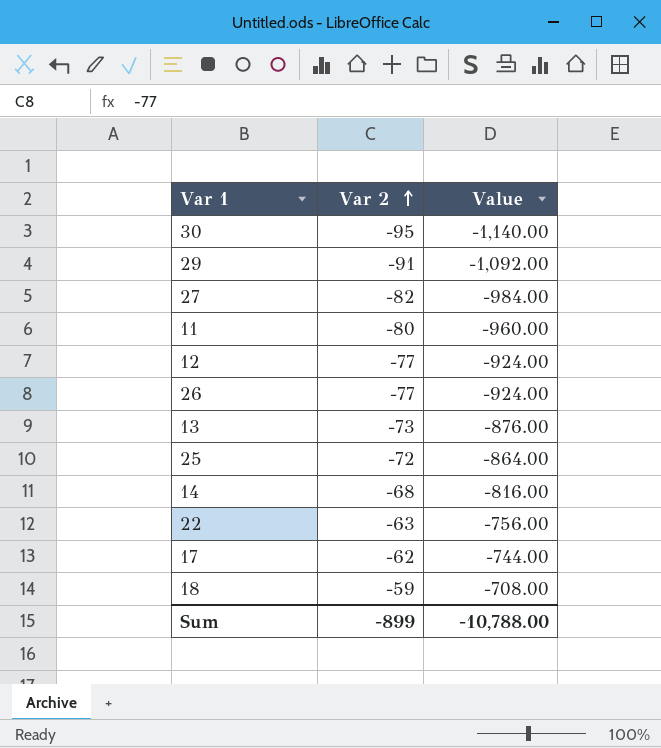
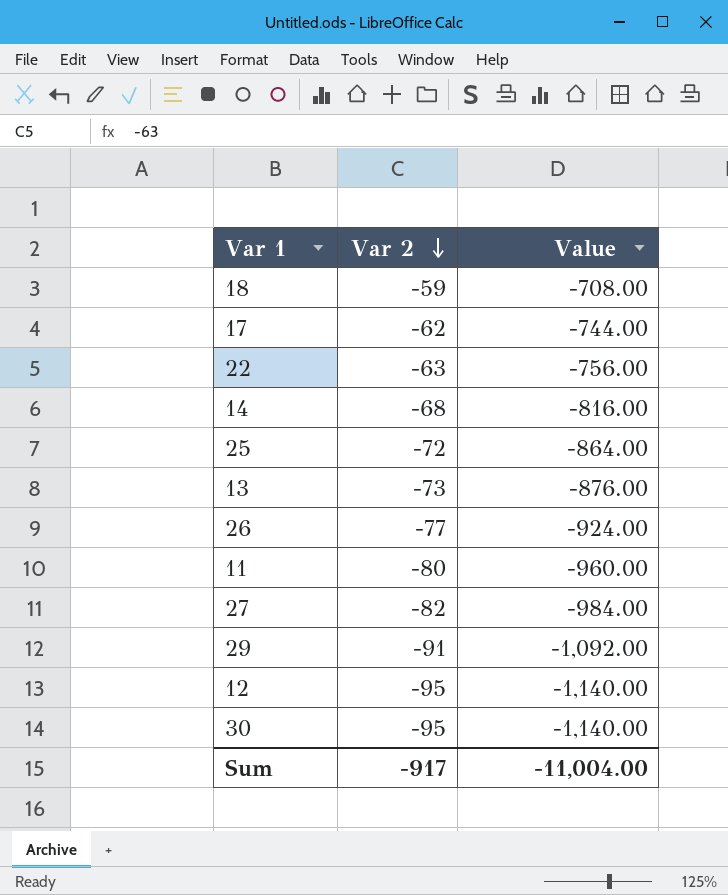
row order: Var 2 ascending -> Var 2 descending
12 | Var 2: -77 -> -95
12 | Value: -924.00 -> -1,140.00
Sum | Var 2: -899 -> -917
Sum | Value: -10,788.00 -> -11,004.00

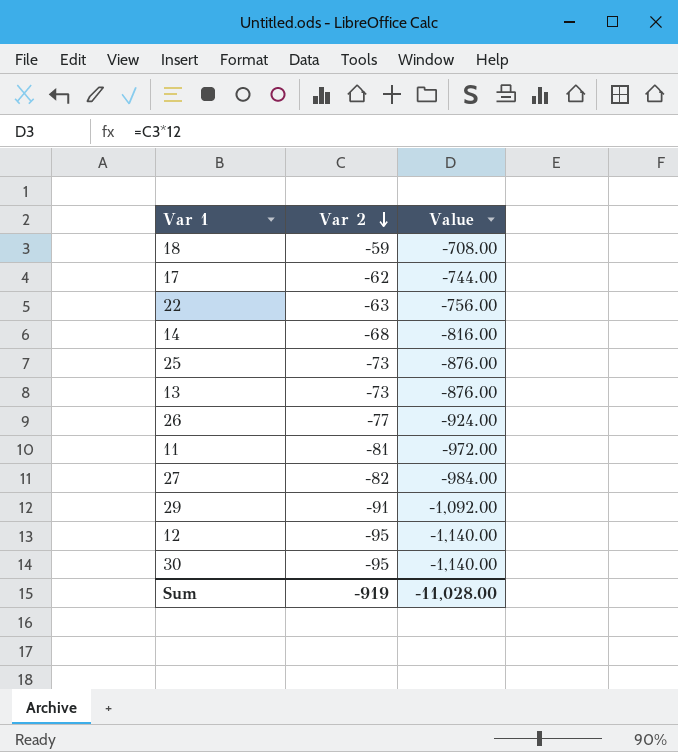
25 | Var 2: -72 -> -73
25 | Value: -864.00 -> -876.00
11 | Var 2: -80 -> -81
11 | Value: -960.00 -> -972.00
Sum | Var 2: -917 -> -919
Sum | Value: -11,004.00 -> -11,028.00

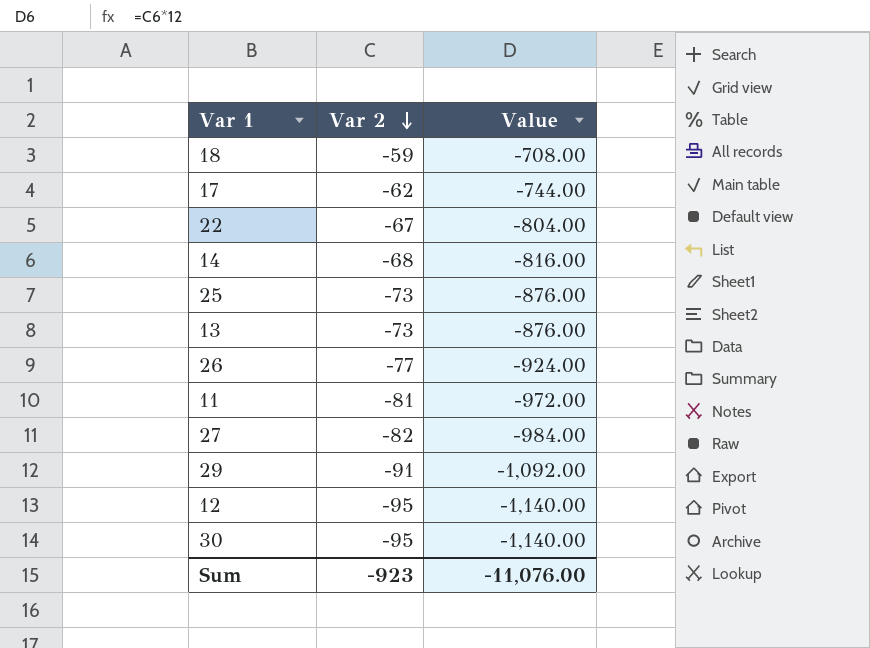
22 | Var 2: -63 -> -67
22 | Value: -756.00 -> -804.00
Sum | Var 2: -919 -> -923
Sum | Value: -11,028.00 -> -11,076.00

